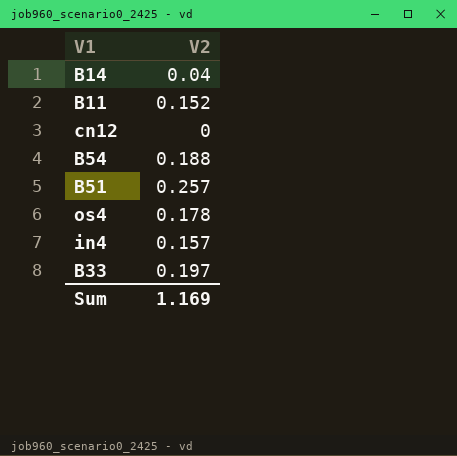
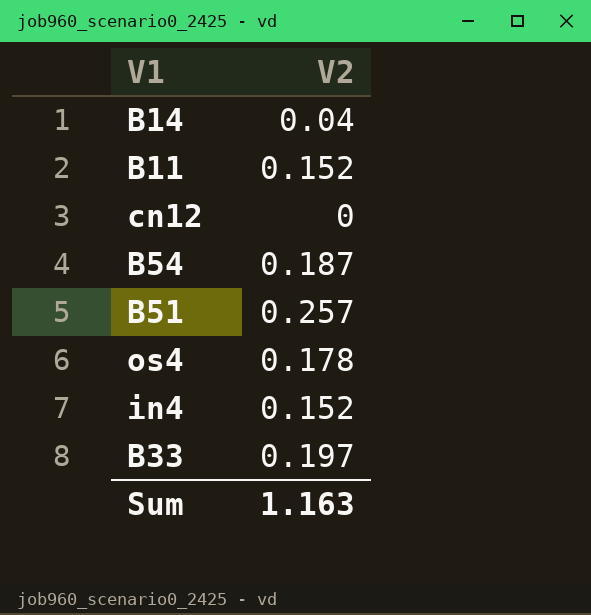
B54 | V2: 0.188 -> 0.187
in4 | V2: 0.157 -> 0.152
Sum | V2: 1.169 -> 1.163

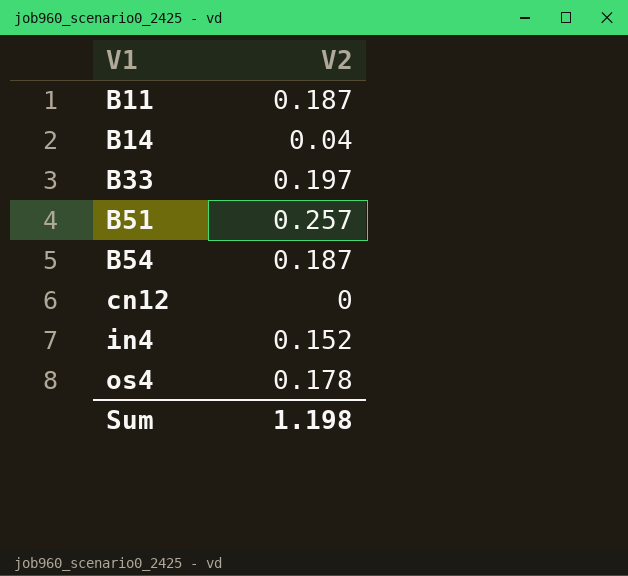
row order: none -> V1 ascending
B11 | V2: 0.152 -> 0.187
Sum | V2: 1.163 -> 1.198

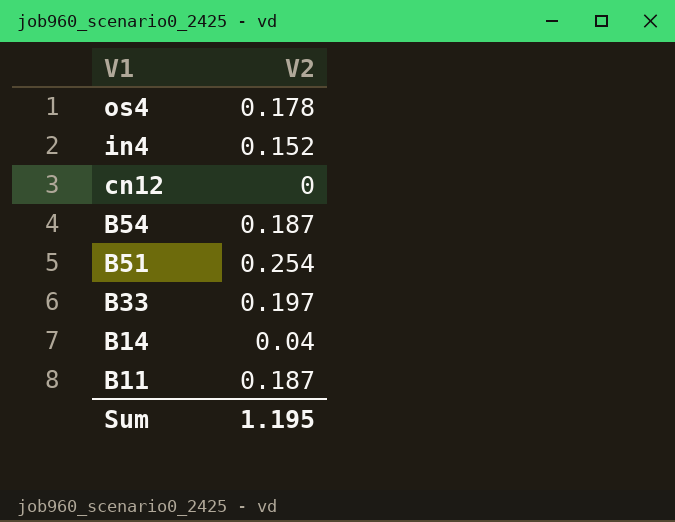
row order: V1 ascending -> V1 descending
B51 | V2: 0.257 -> 0.254
Sum | V2: 1.198 -> 1.195

